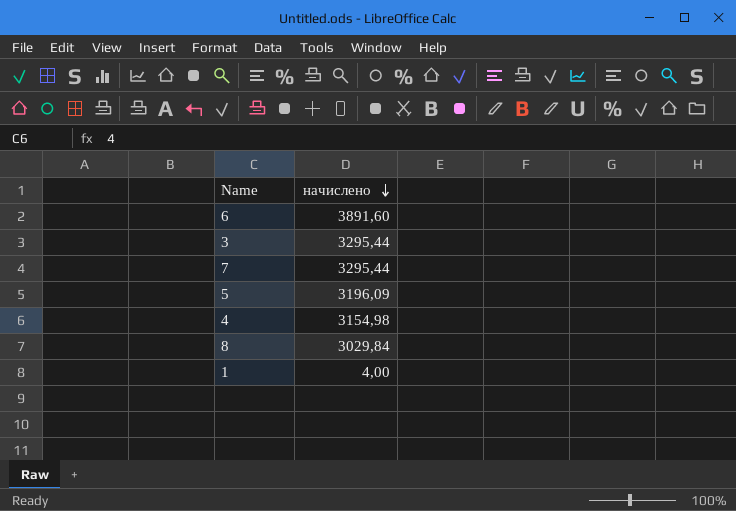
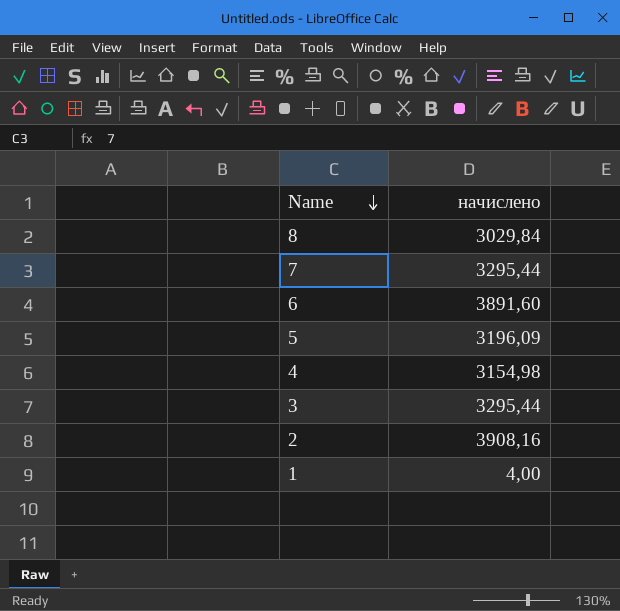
row order: начислено descending -> Name descending
row 2: none -> 3908,16

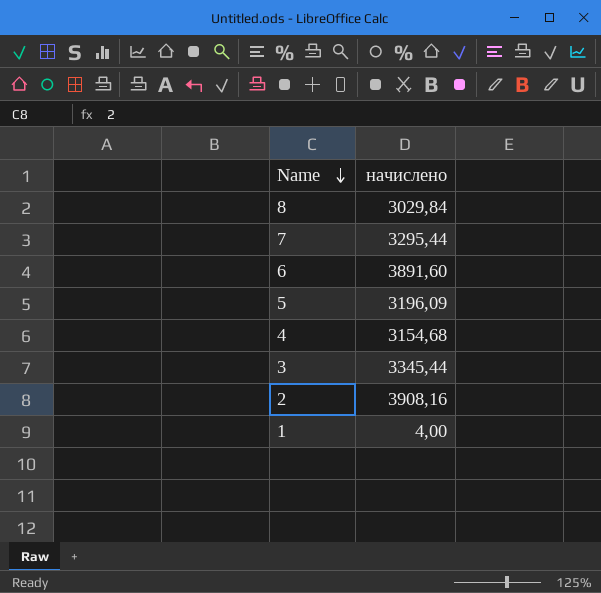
4 | начислено: 3154,98 -> 3154,68
3 | начислено: 3295,44 -> 3345,44

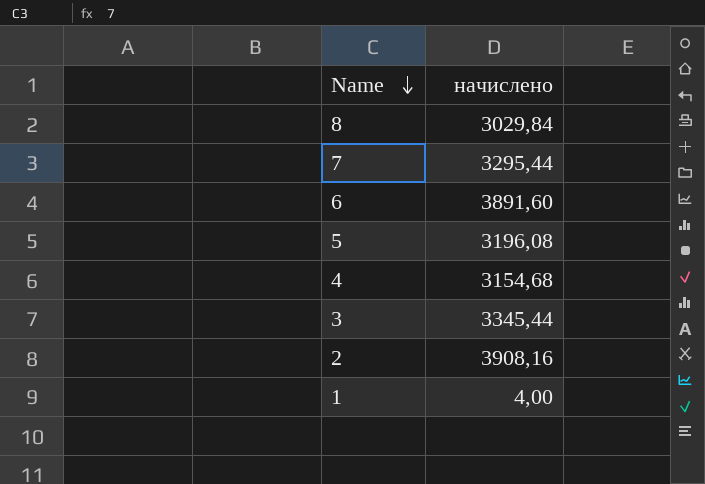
5 | начислено: 3196,09 -> 3196,08

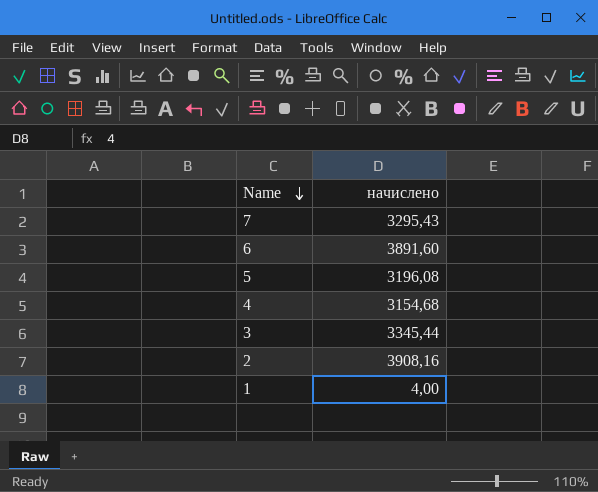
row 8: 3029,84 -> none
7 | начислено: 3295,44 -> 3295,43

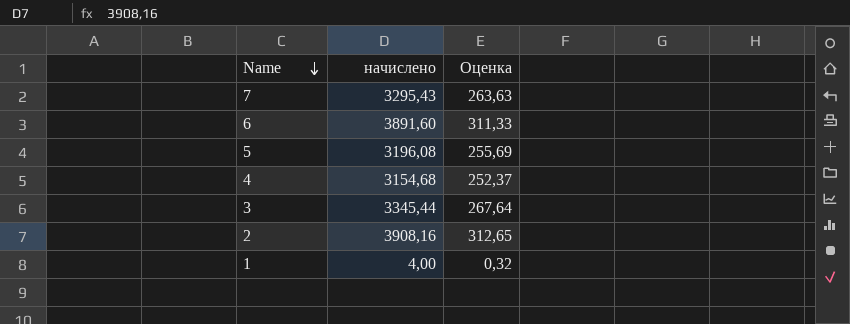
column Оценка | formula: none -> [начислено] * 0,08

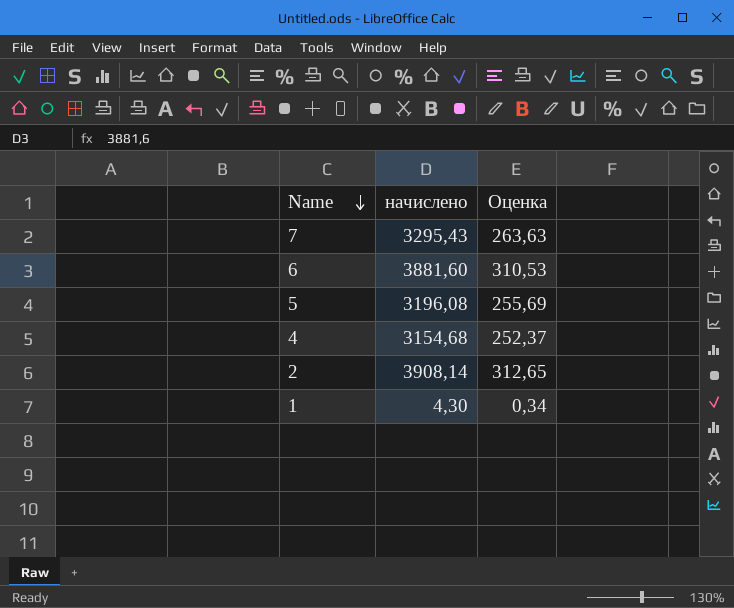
row 3: 3345,44 | 267,64 -> none
6 | начислено: 3891,60 -> 3881,60
6 | Оценка: 311,33 -> 310,53
2 | начислено: 3908,16 -> 3908,14
1 | начислено: 4,00 -> 4,30
1 | Оценка: 0,32 -> 0,34

